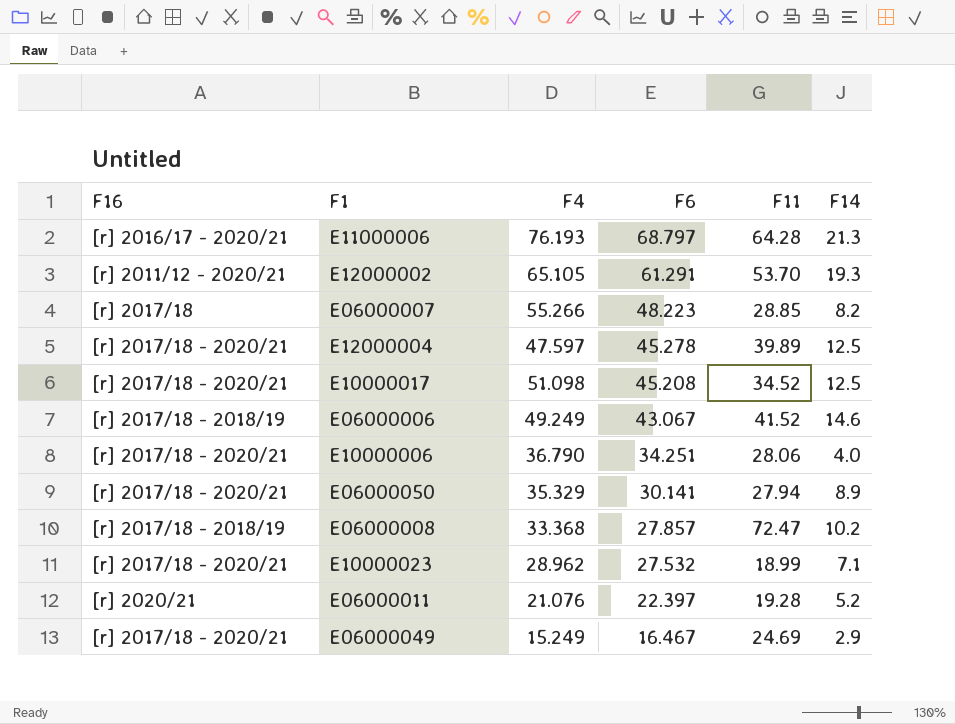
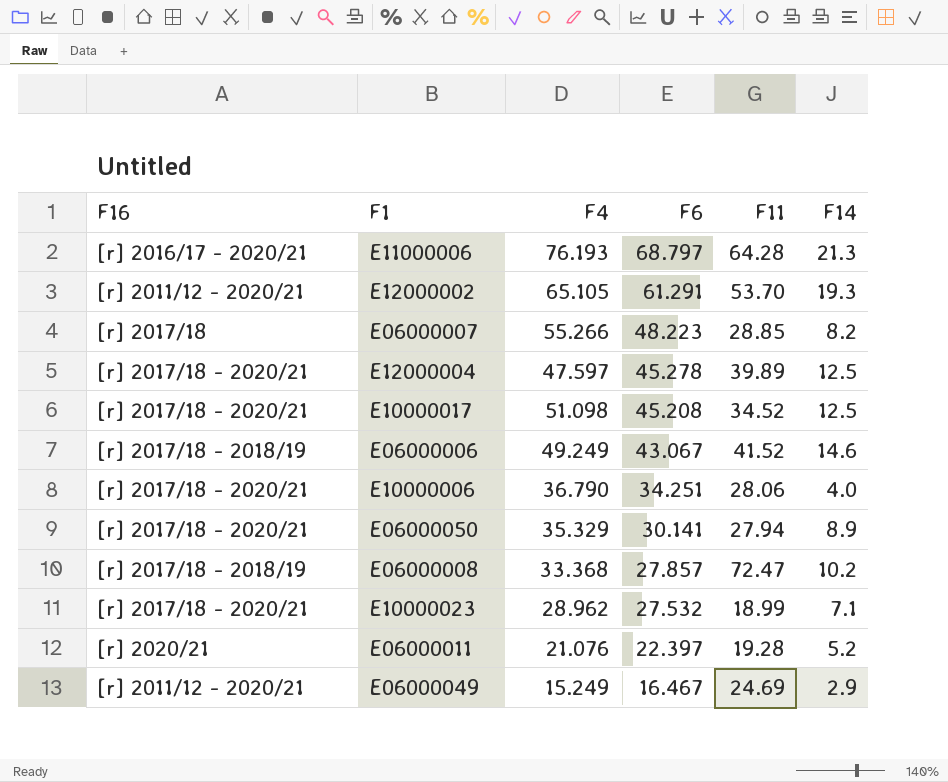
E06000049 | F16: [r] 2017/18 - 2020/21 -> [r] 2011/12 - 2020/21

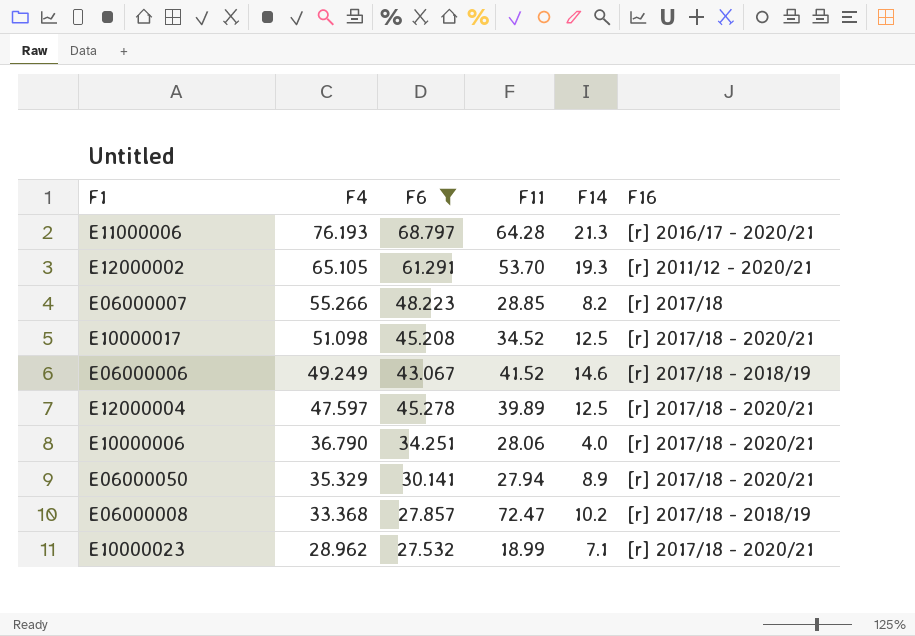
filter: none -> F6 >= 27.532
row order: F6 descending -> F4 descending
column F16 | position: 1 -> 6

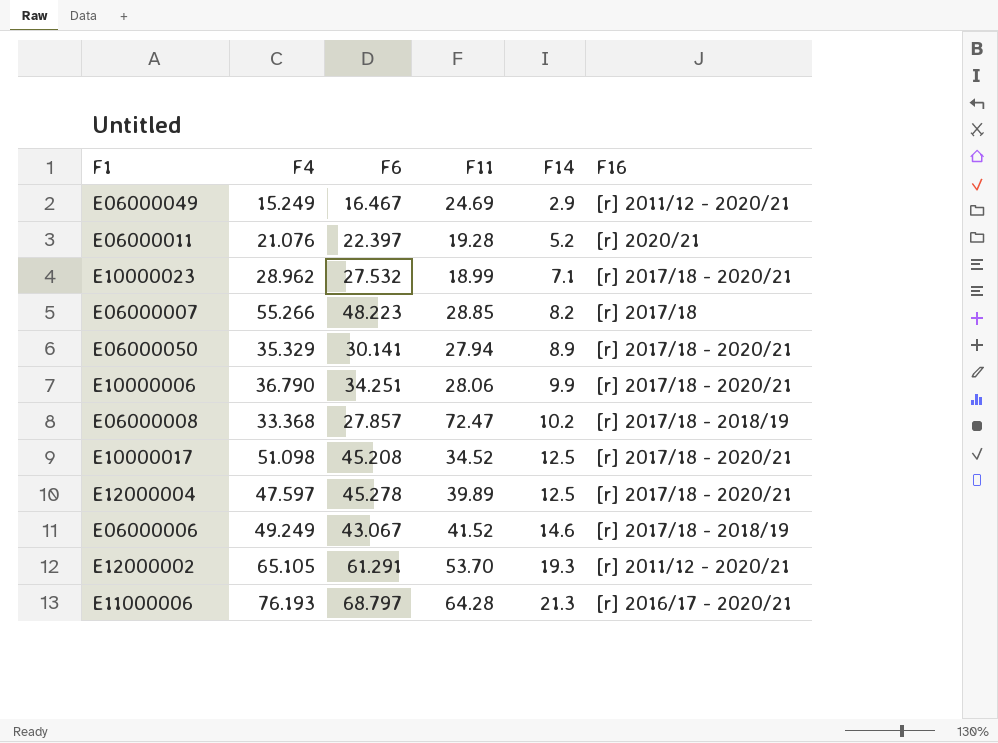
filter: F6 >= 27.532 -> none
row order: F4 descending -> F14 ascending
E10000006 | F14: 4.0 -> 9.9

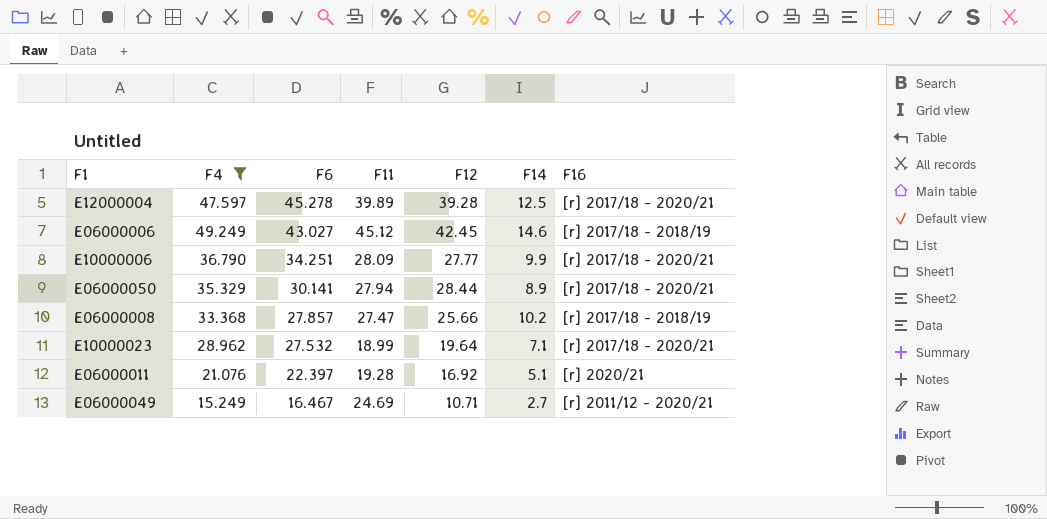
filter: none -> F4 <= 49.249
row order: F14 ascending -> F6 descending
column F12 | position: none -> 5
E06000006 | F6: 43.067 -> 43.027
E06000006 | F11: 41.52 -> 45.12
E10000006 | F11: 28.06 -> 28.09
E06000008 | F11: 72.47 -> 27.47
E06000011 | F14: 5.2 -> 5.1
E06000049 | F14: 2.9 -> 2.7

